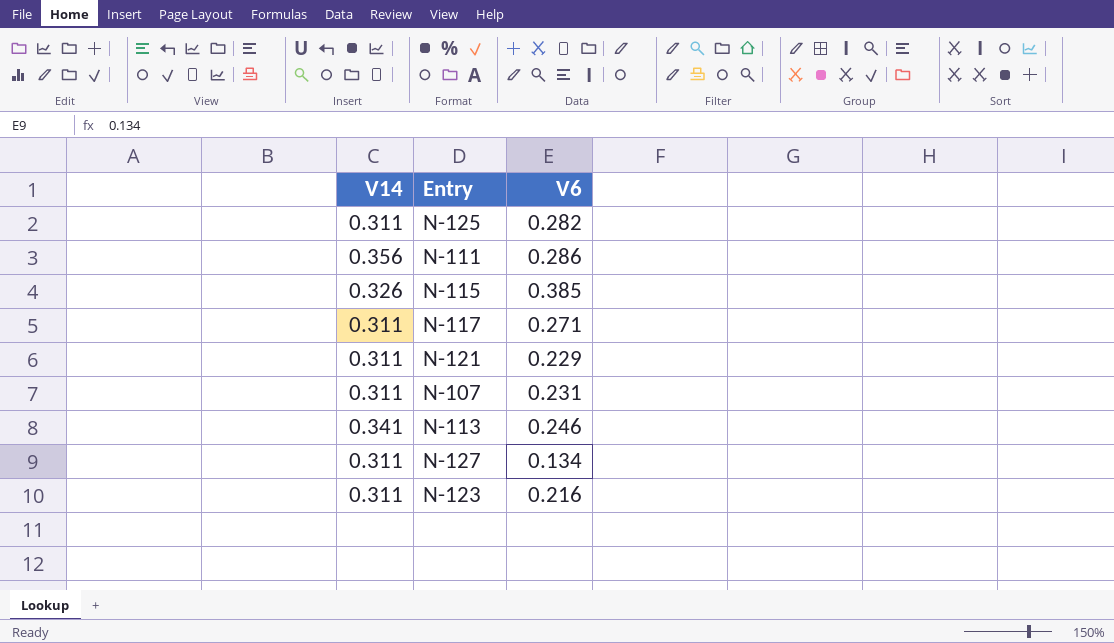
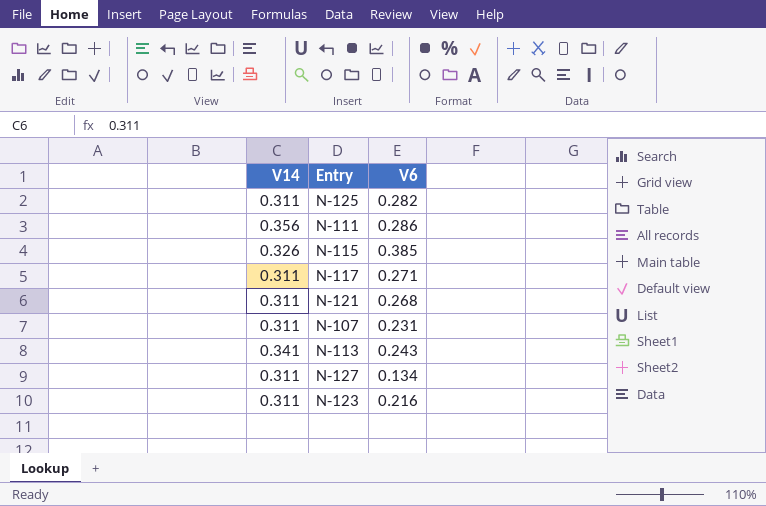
N-121 | V6: 0.229 -> 0.268
N-113 | V6: 0.246 -> 0.243

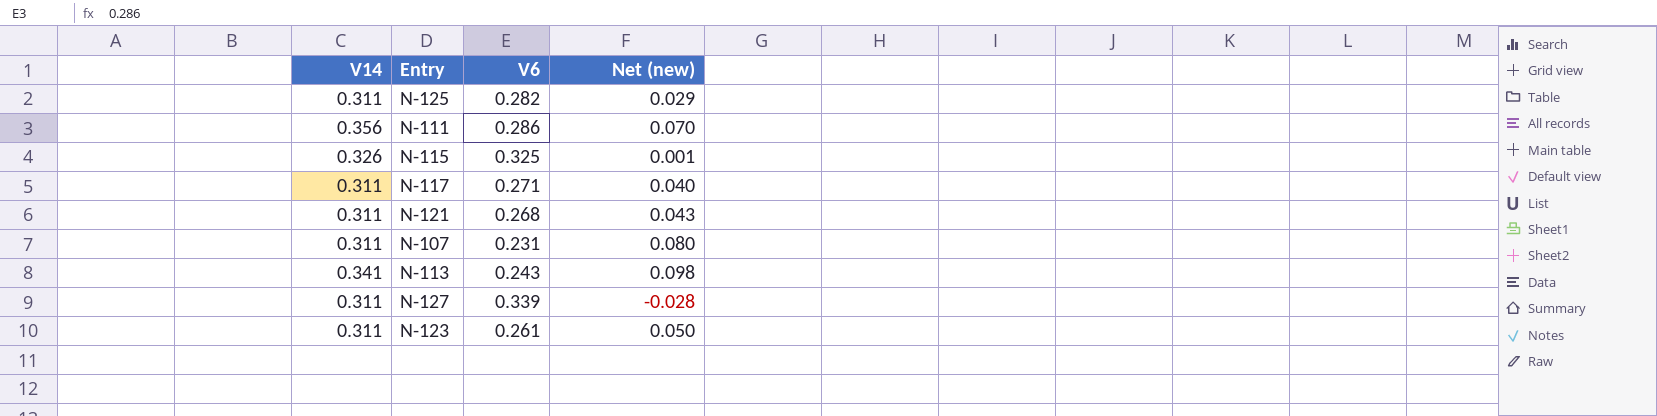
column Net (new) | formula: none -> [V14] - [V6]
N-115 | V6: 0.385 -> 0.325
N-127 | V6: 0.134 -> 0.339
N-123 | V6: 0.216 -> 0.261

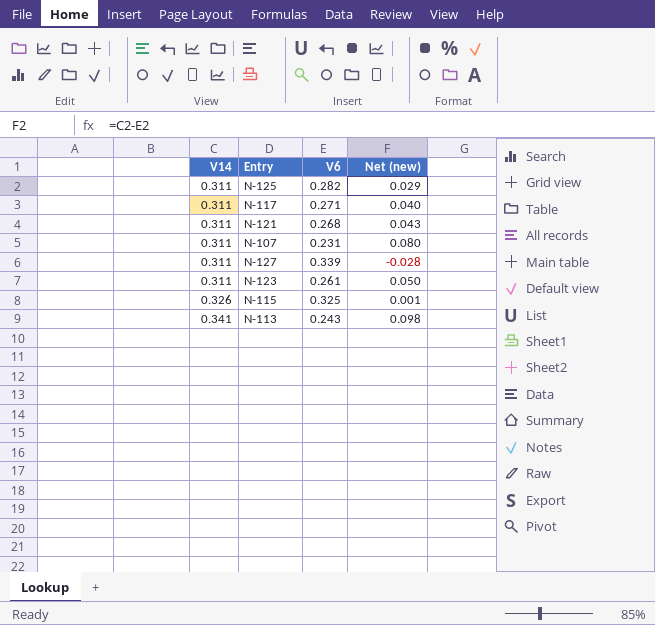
row order: none -> V14 ascending
row N-111: 0.356 | 0.286 | 0.070 -> none

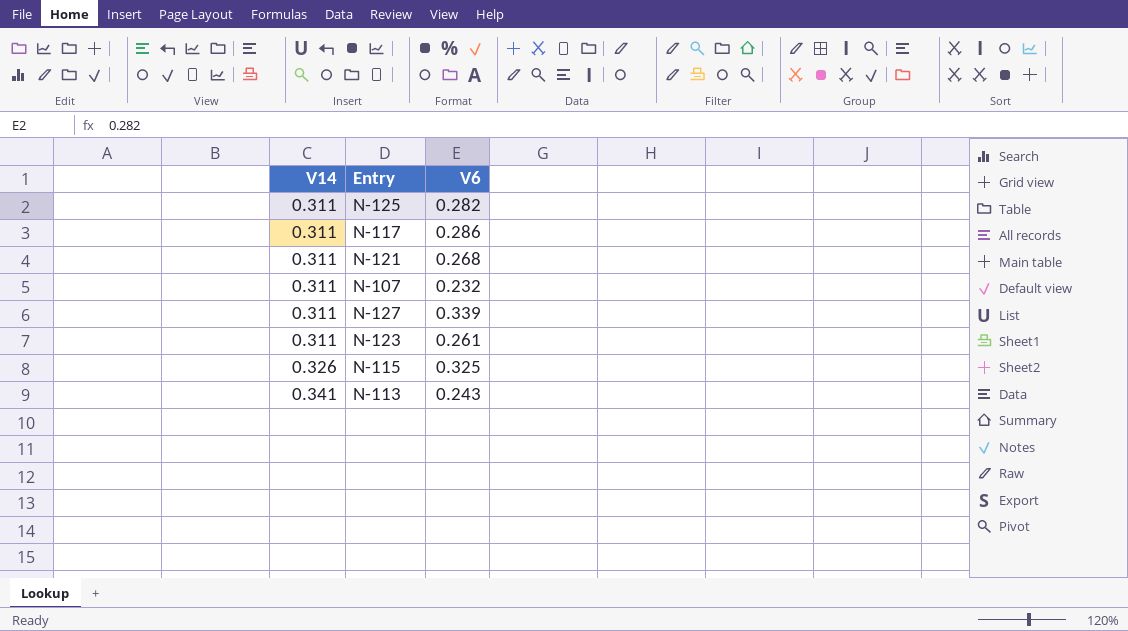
column Net (new) | formula: [V14] - [V6] -> none
N-117 | V6: 0.271 -> 0.286
N-107 | V6: 0.231 -> 0.232

